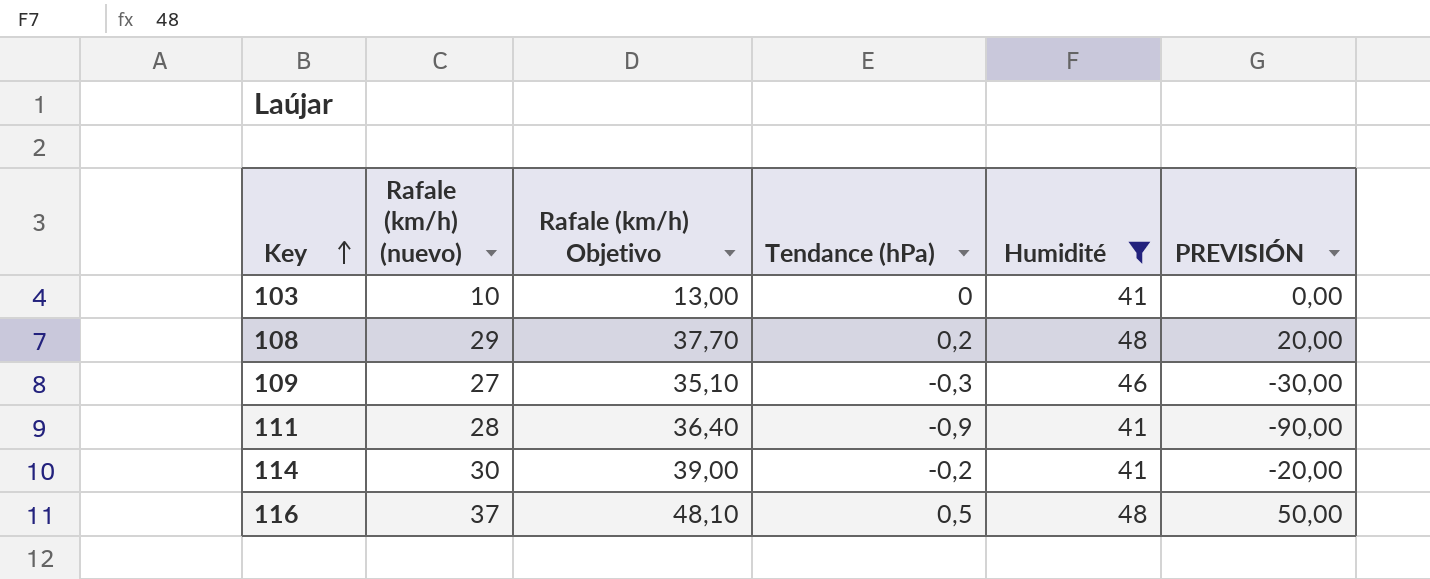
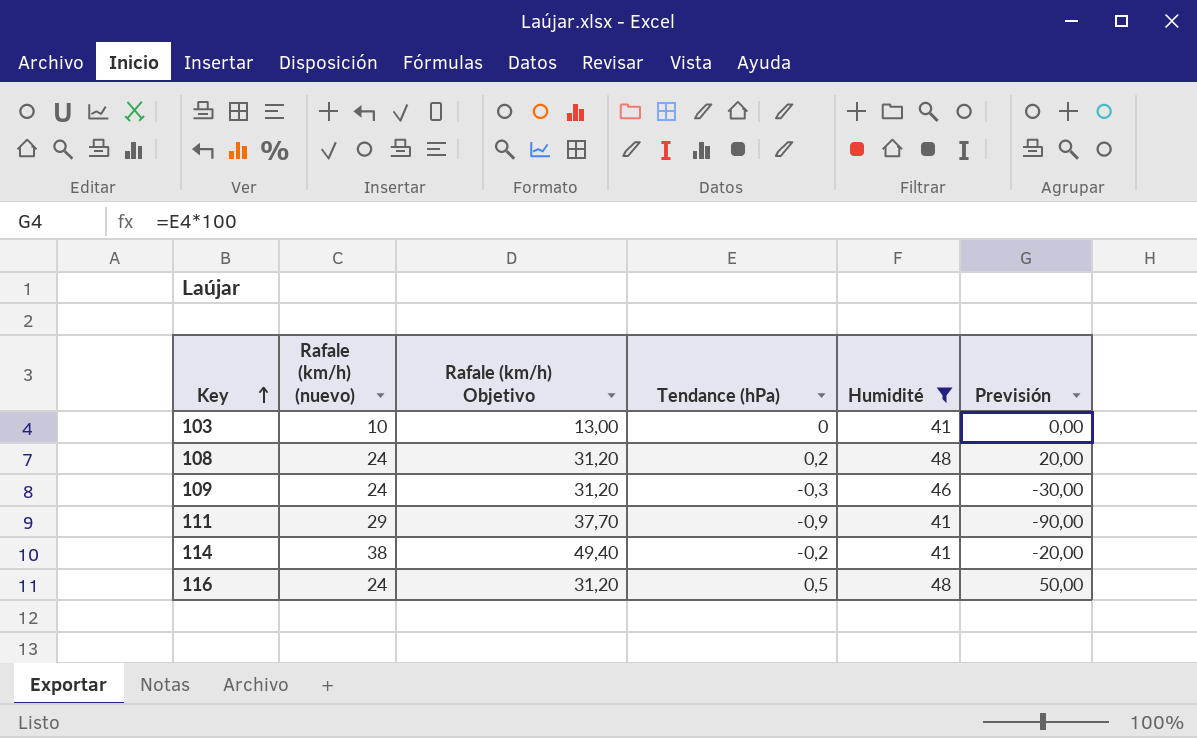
column name: PREVISIÓN -> Previsión
108 | Rafale (km/h) (nuevo): 29 -> 24
108 | Rafale (km/h) Objetivo: 37,70 -> 31,20
109 | Rafale (km/h) (nuevo): 27 -> 24
109 | Rafale (km/h) Objetivo: 35,10 -> 31,20
111 | Rafale (km/h) (nuevo): 28 -> 29
111 | Rafale (km/h) Objetivo: 36,40 -> 37,70
114 | Rafale (km/h) (nuevo): 30 -> 38
114 | Rafale (km/h) Objetivo: 39,00 -> 49,40
116 | Rafale (km/h) (nuevo): 37 -> 24
116 | Rafale (km/h) Objetivo: 48,10 -> 31,20

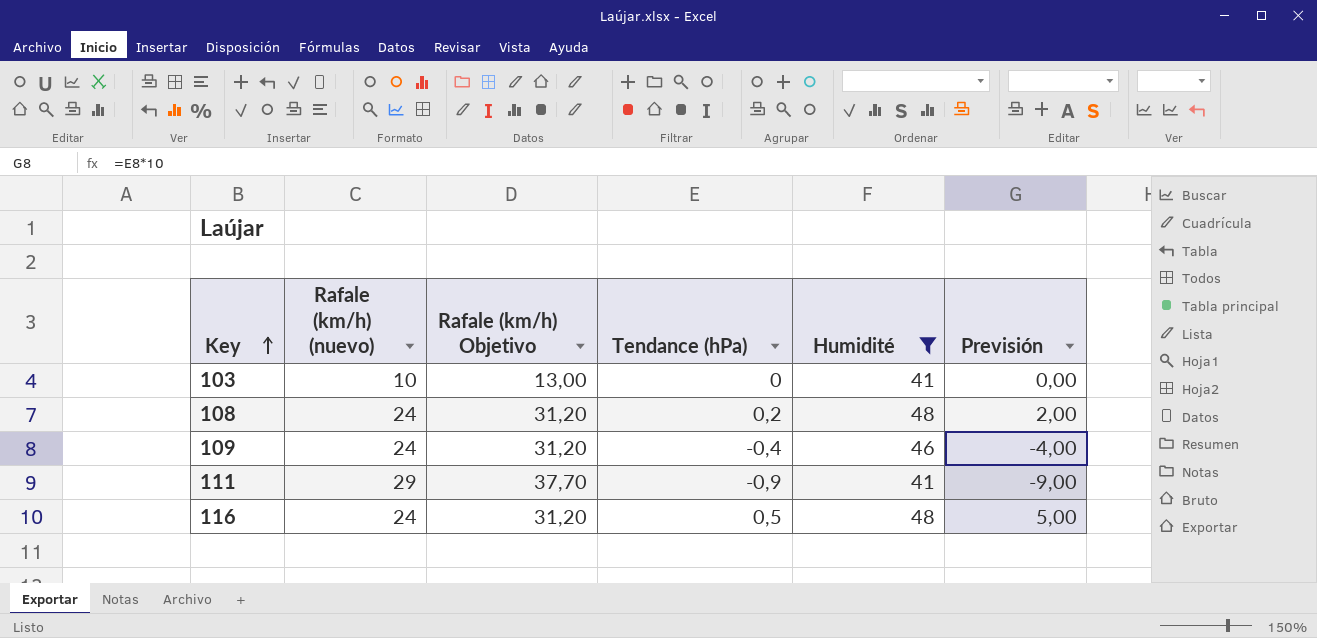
column Previsión | formula: [Tendance (hPa)] * 100 -> [Tendance (hPa)] * 10
row 114: 38 | 49,40 | -0,2 | 41 | -20,00 -> none
109 | Tendance (hPa): -0,3 -> -0,4

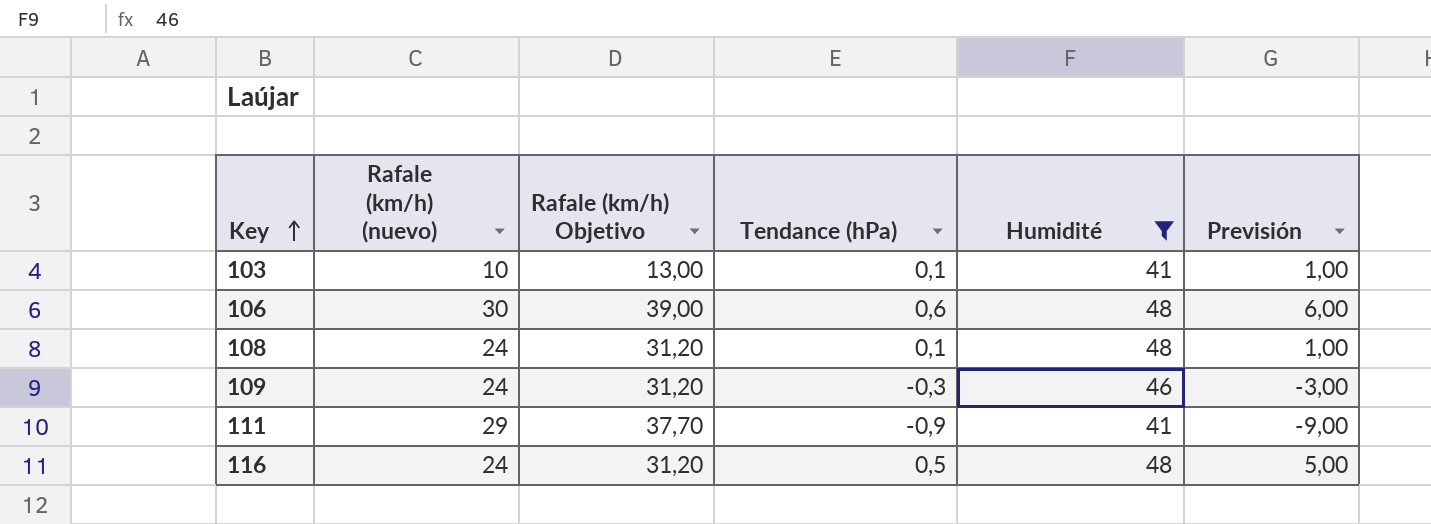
103 | Tendance (hPa): 0 -> 0,1
103 | Previsión: 0,00 -> 1,00
row 106: none -> 30 | 39,00 | 0,6 | 48 | 6,00
108 | Tendance (hPa): 0,2 -> 0,1
108 | Previsión: 2,00 -> 1,00
109 | Tendance (hPa): -0,4 -> -0,3
109 | Previsión: -4,00 -> -3,00

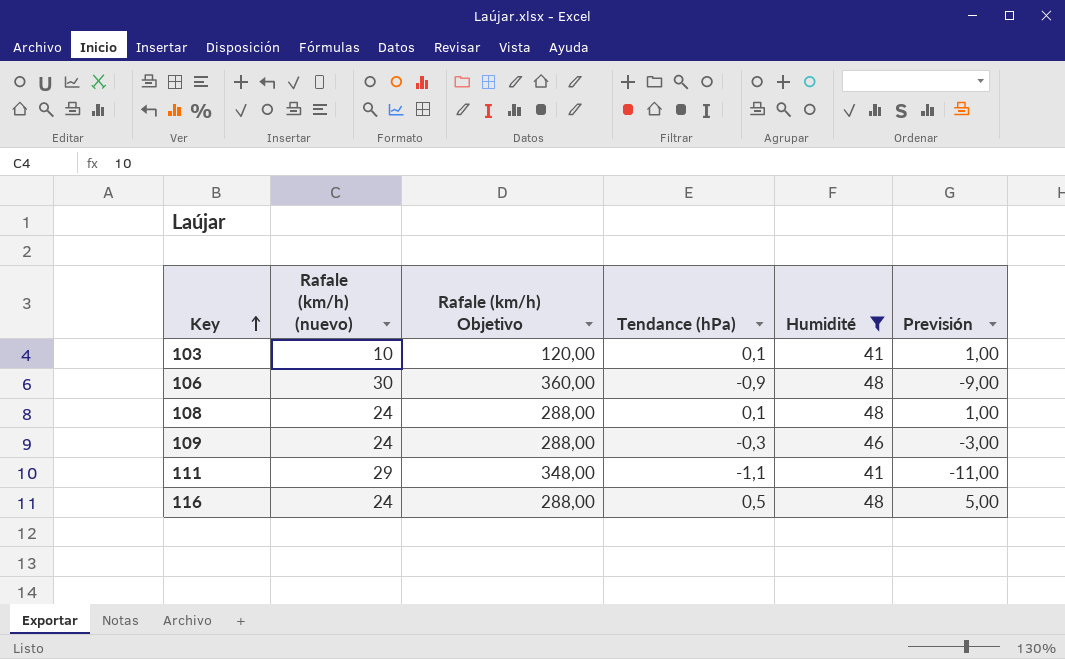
column Rafale (km/h) Objetivo | formula: [Rafale (km/h) (nuevo)] * 1,3 -> [Rafale (km/h) (nuevo)] * 12
106 | Tendance (hPa): 0,6 -> -0,9
106 | Previsión: 6,00 -> -9,00
111 | Tendance (hPa): -0,9 -> -1,1
111 | Previsión: -9,00 -> -11,00

